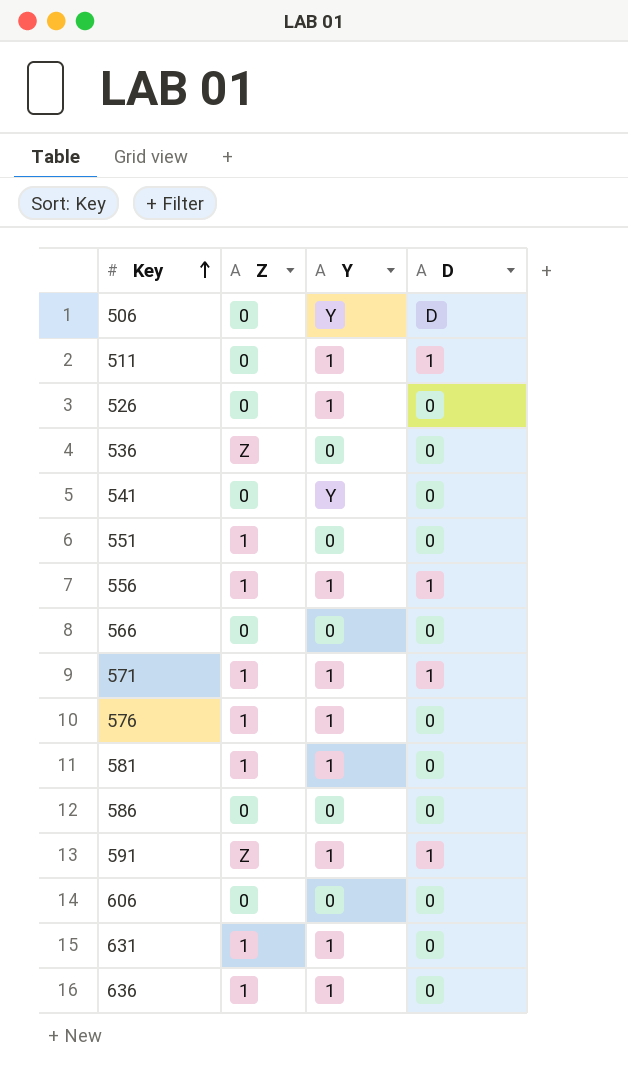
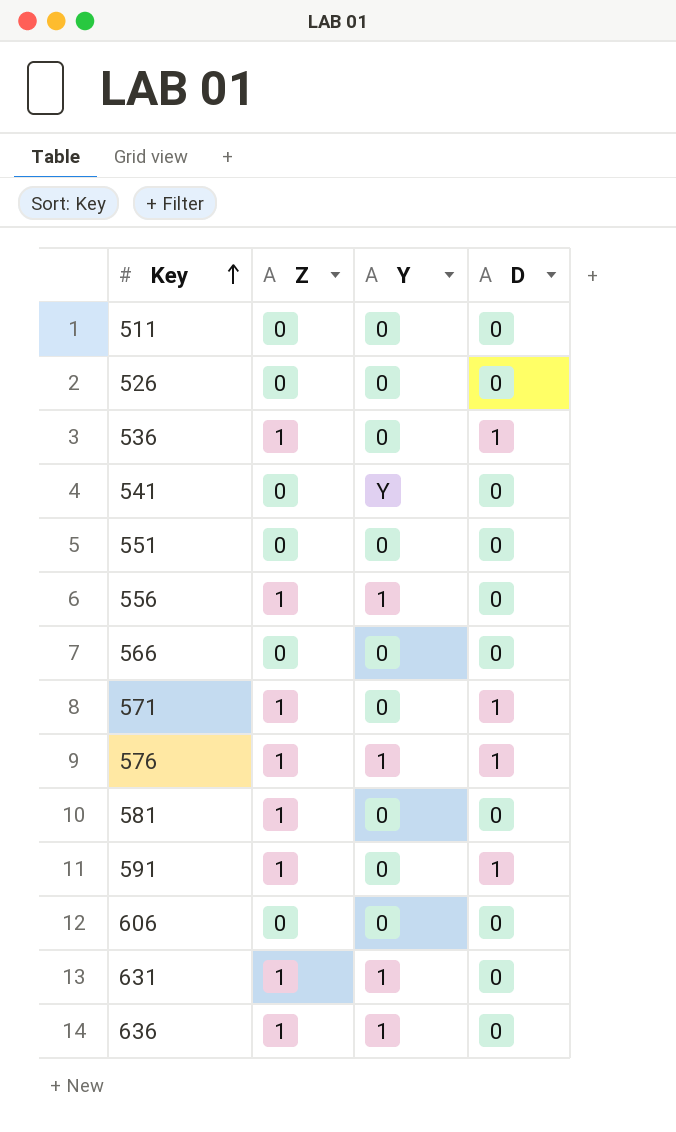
row 506: 0 | Y | D -> none
row 586: 0 | 0 | 0 -> none
511 | Y: 1 -> 0
511 | D: 1 -> 0
526 | Y: 1 -> 0
536 | Z: Z -> 1
536 | D: 0 -> 1
551 | Z: 1 -> 0
556 | D: 1 -> 0
571 | Y: 1 -> 0
576 | D: 0 -> 1
581 | Y: 1 -> 0
591 | Z: Z -> 1
591 | Y: 1 -> 0

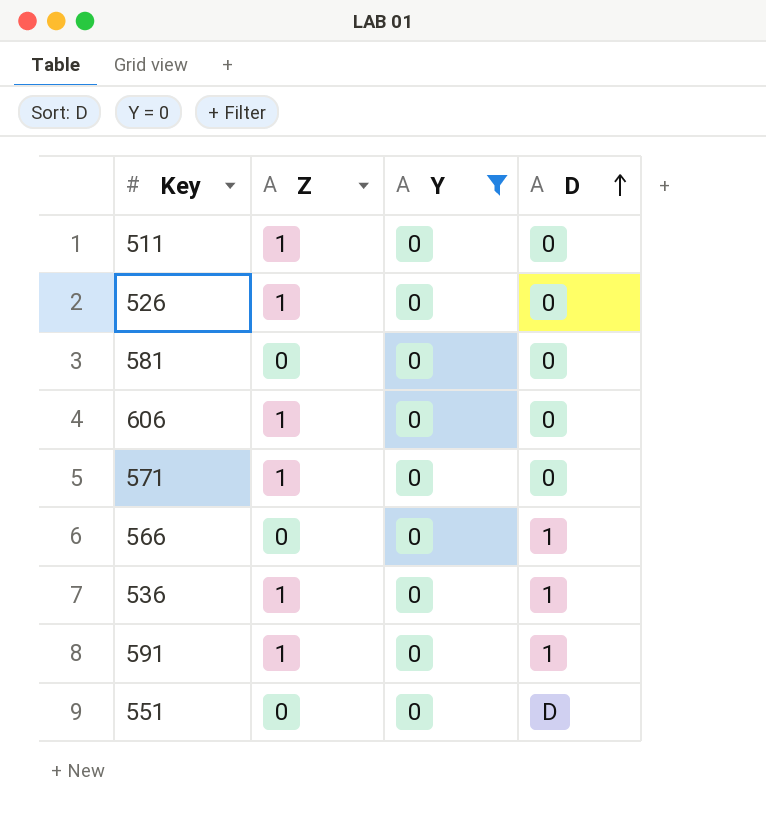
filter: none -> Y = 0
row order: Key ascending -> D ascending
511 | Z: 0 -> 1
526 | Z: 0 -> 1
581 | Z: 1 -> 0
606 | Z: 0 -> 1
571 | D: 1 -> 0
566 | D: 0 -> 1
551 | D: 0 -> D

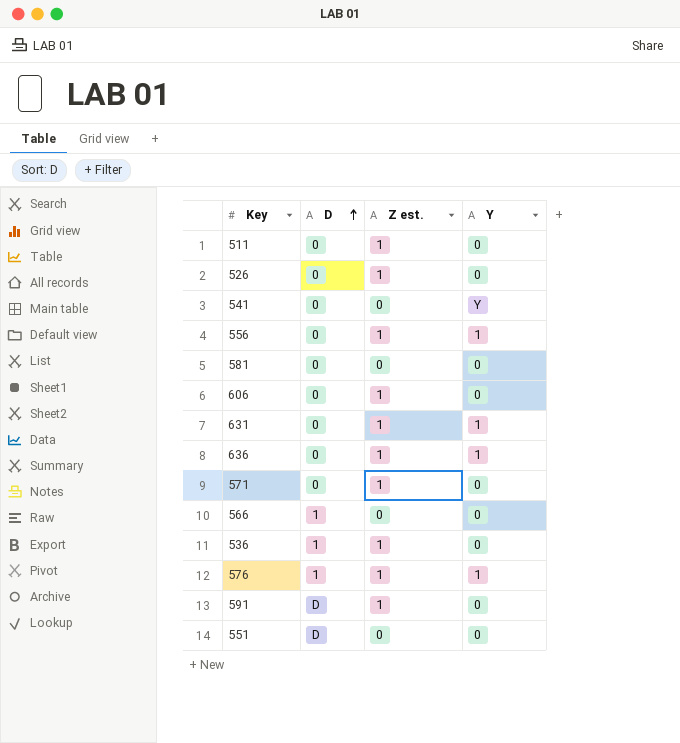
filter: Y = 0 -> none
column D | position: 4 -> 2
column name: Z -> Z est.
591 | D: 1 -> D

